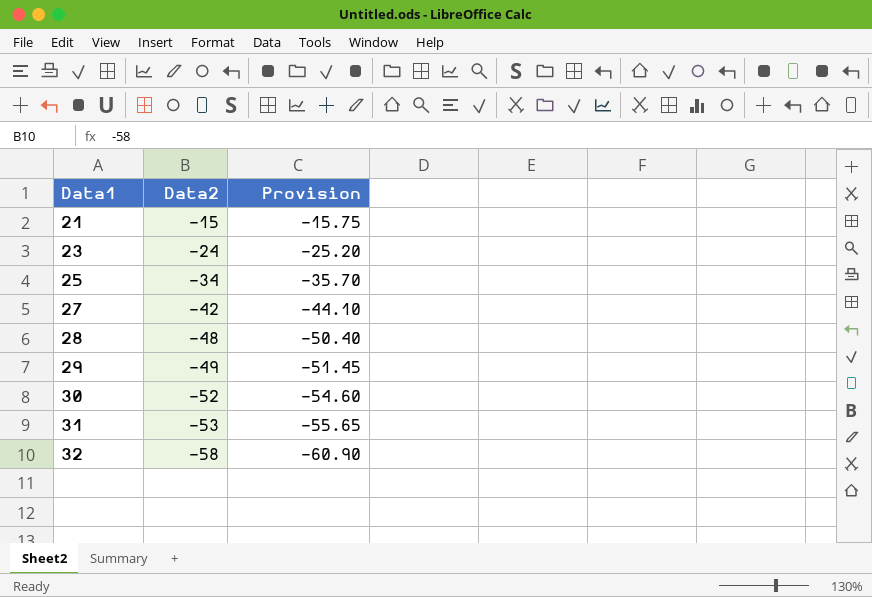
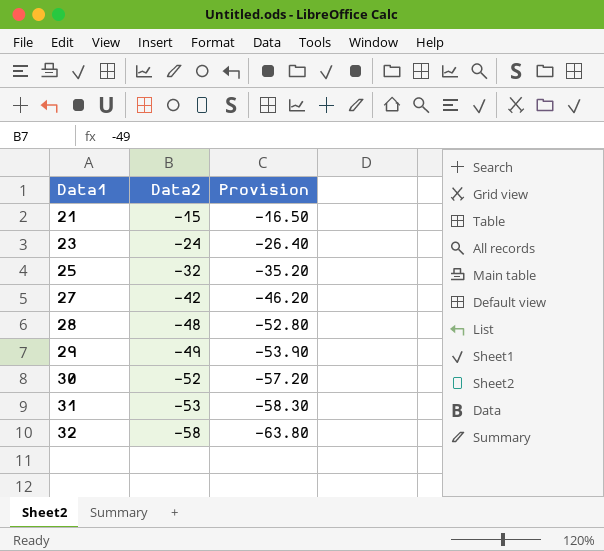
column Provision | formula: [Data2] * 1.05 -> [Data2] * 1.1
25 | Data2: -34 -> -32

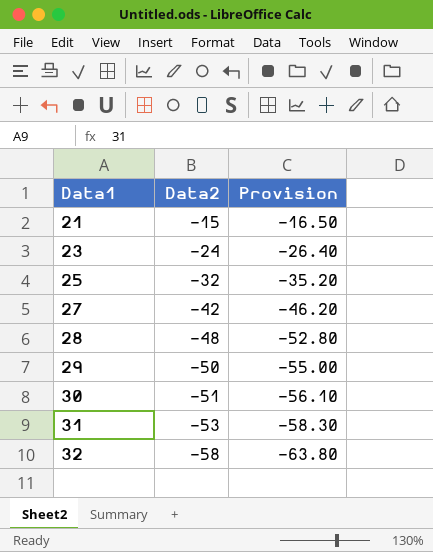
29 | Data2: -49 -> -50
29 | Provision: -53.90 -> -55.00
30 | Data2: -52 -> -51
30 | Provision: -57.20 -> -56.10

